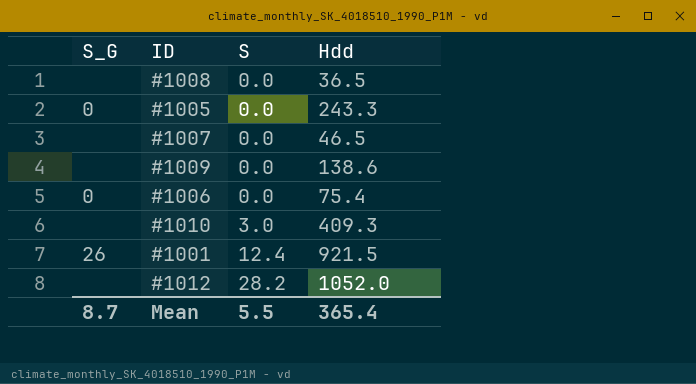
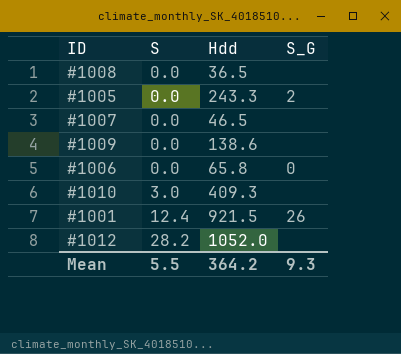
column S_G | position: 1 -> 4
#1005 | S_G: 0 -> 2
#1006 | Hdd: 75.4 -> 65.8
Mean | Hdd: 365.4 -> 364.2
Mean | S_G: 8.7 -> 9.3

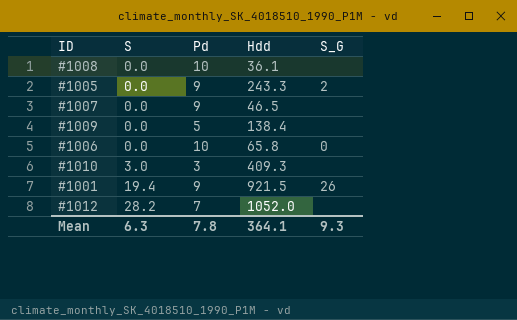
column Pd | position: none -> 3
#1008 | Hdd: 36.5 -> 36.1
#1009 | Hdd: 138.6 -> 138.4
#1001 | S: 12.4 -> 19.4
Mean | S: 5.5 -> 6.3
Mean | Hdd: 364.2 -> 364.1

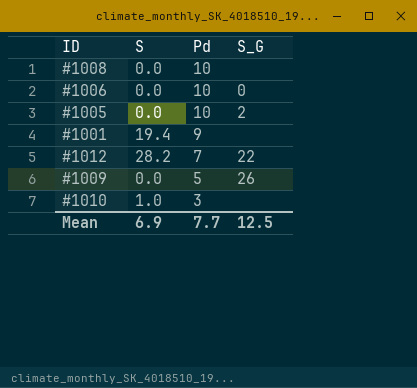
row order: S ascending -> Pd descending
column Hdd | position: 4 -> none
row #1007: 0.0 | 9 | 46.5 | none -> none
#1005 | Pd: 9 -> 10
#1001 | S_G: 26 -> none
#1012 | S_G: none -> 22
#1009 | S_G: none -> 26
#1010 | S: 3.0 -> 1.0
Mean | S: 6.3 -> 6.9
Mean | Pd: 7.8 -> 7.7
Mean | S_G: 9.3 -> 12.5

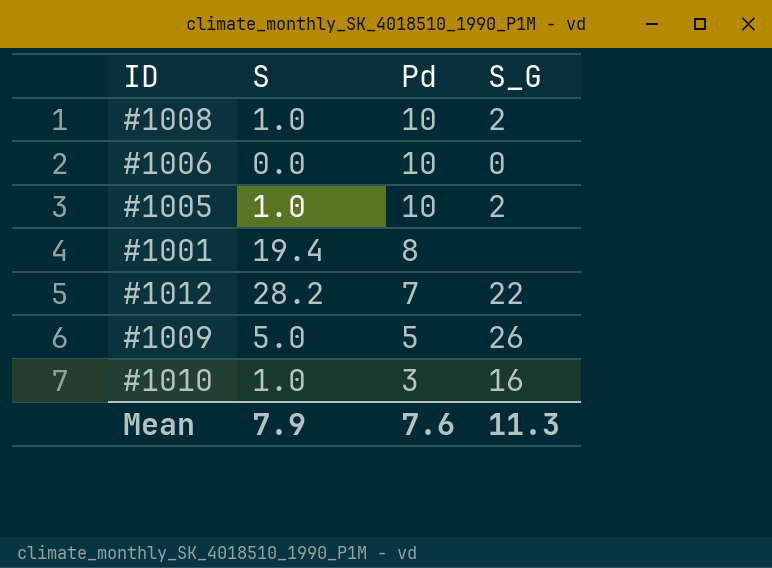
#1008 | S: 0.0 -> 1.0
#1008 | S_G: none -> 2
#1005 | S: 0.0 -> 1.0
#1001 | Pd: 9 -> 8
#1009 | S: 0.0 -> 5.0
#1010 | S_G: none -> 16
Mean | S: 6.9 -> 7.9
Mean | Pd: 7.7 -> 7.6
Mean | S_G: 12.5 -> 11.3

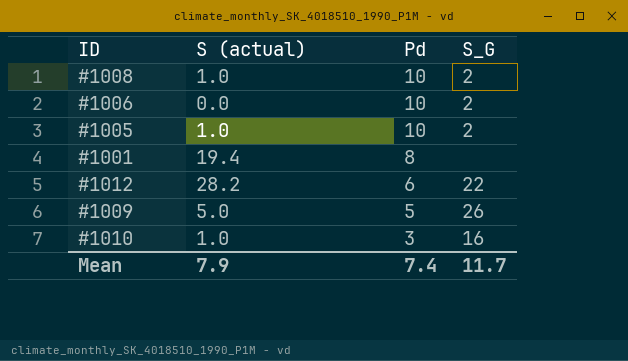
column name: S -> S (actual)
#1006 | S_G: 0 -> 2
#1012 | Pd: 7 -> 6
Mean | Pd: 7.6 -> 7.4
Mean | S_G: 11.3 -> 11.7

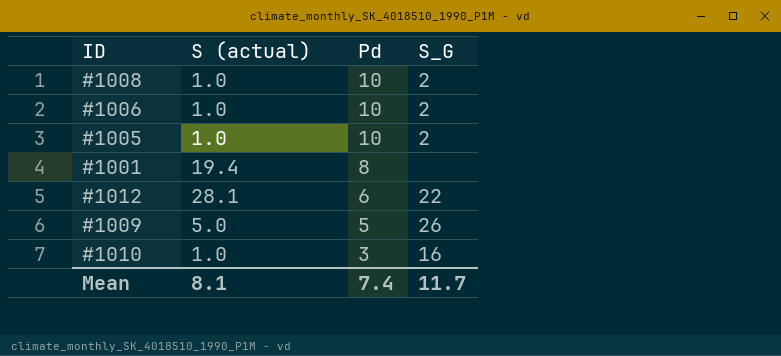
#1006 | S (actual): 0.0 -> 1.0
#1012 | S (actual): 28.2 -> 28.1
Mean | S (actual): 7.9 -> 8.1

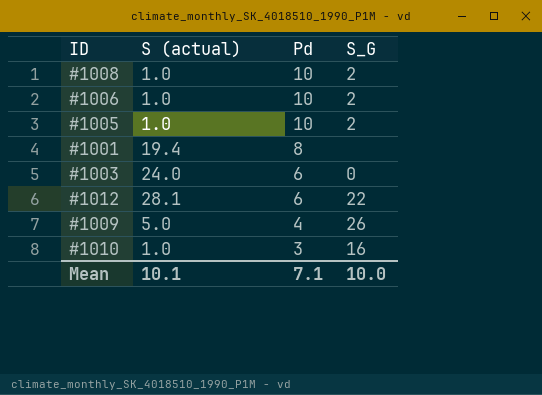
row #1003: none -> 24.0 | 6 | 0
#1009 | Pd: 5 -> 4
Mean | S (actual): 8.1 -> 10.1
Mean | Pd: 7.4 -> 7.1
Mean | S_G: 11.7 -> 10.0

